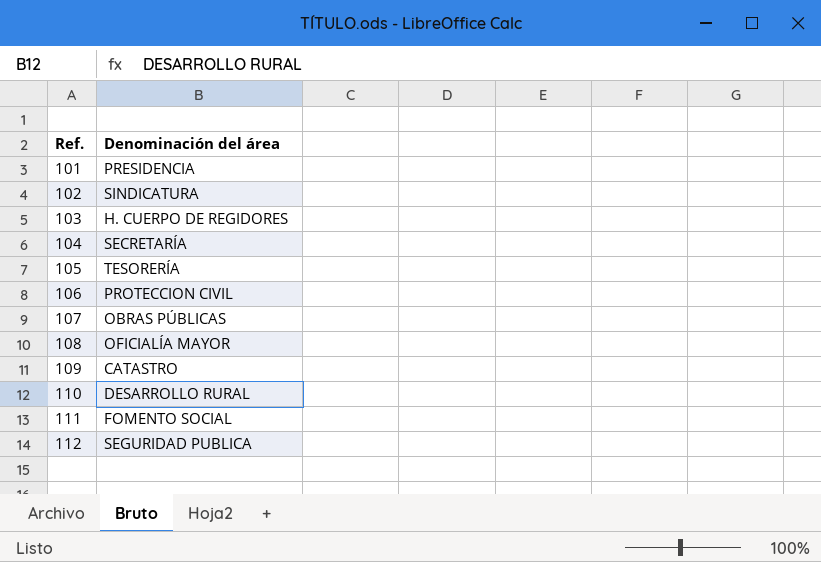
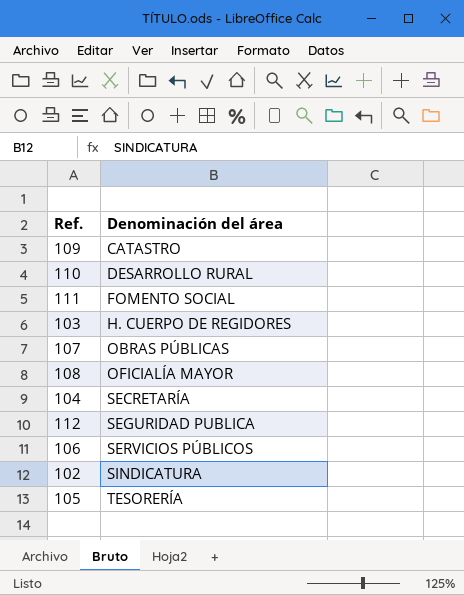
row order: Ref. ascending -> Denominación del área ascending
row 101: PRESIDENCIA -> none
106 | Denominación del área: PROTECCION CIVIL -> SERVICIOS PÚBLICOS

